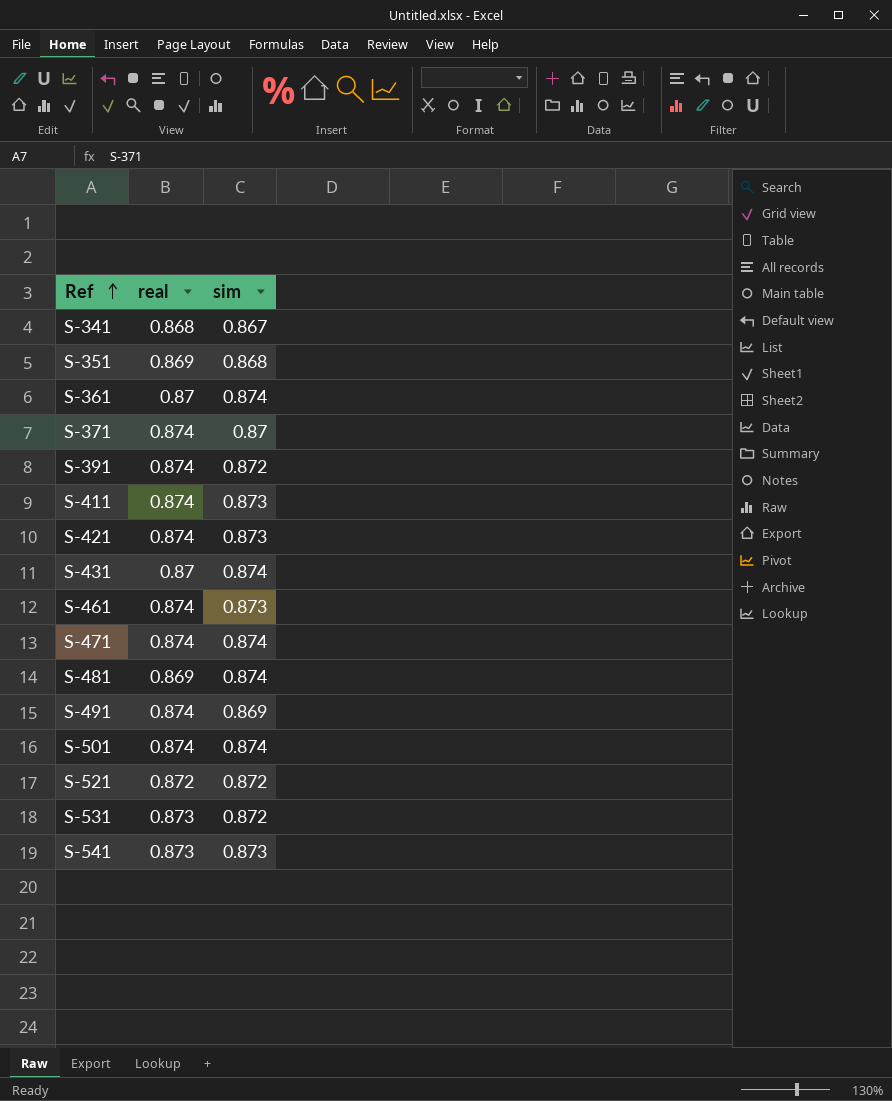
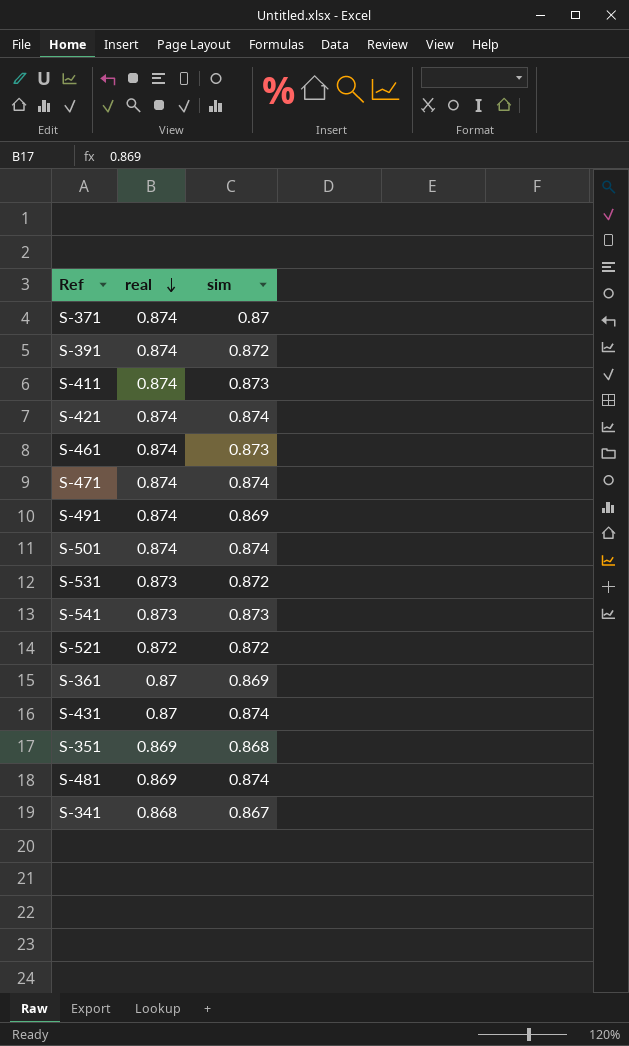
row order: Ref ascending -> real descending
S-421 | sim: 0.873 -> 0.874
S-361 | sim: 0.874 -> 0.869

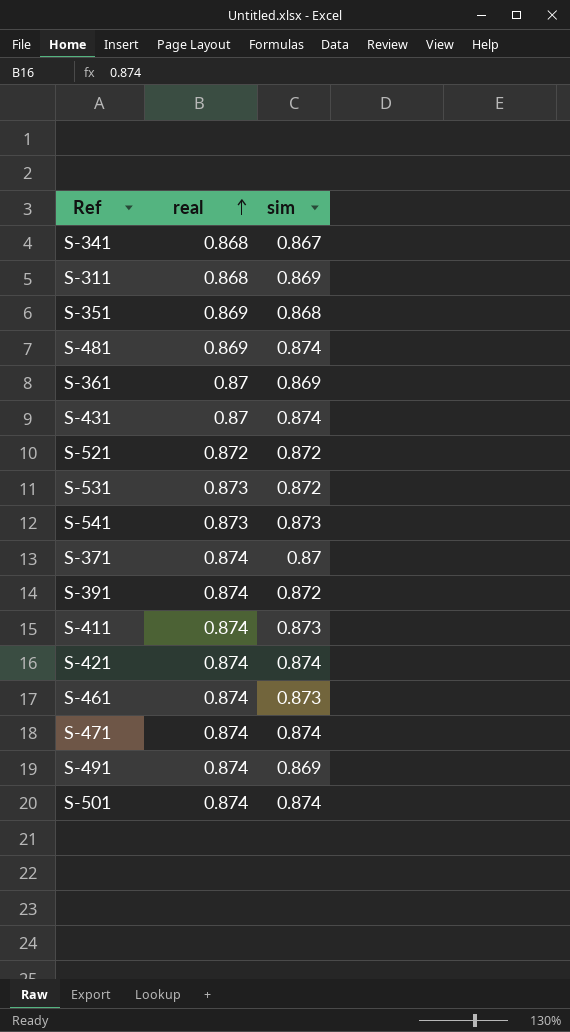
row order: real descending -> real ascending
row S-311: none -> 0.868 | 0.869

